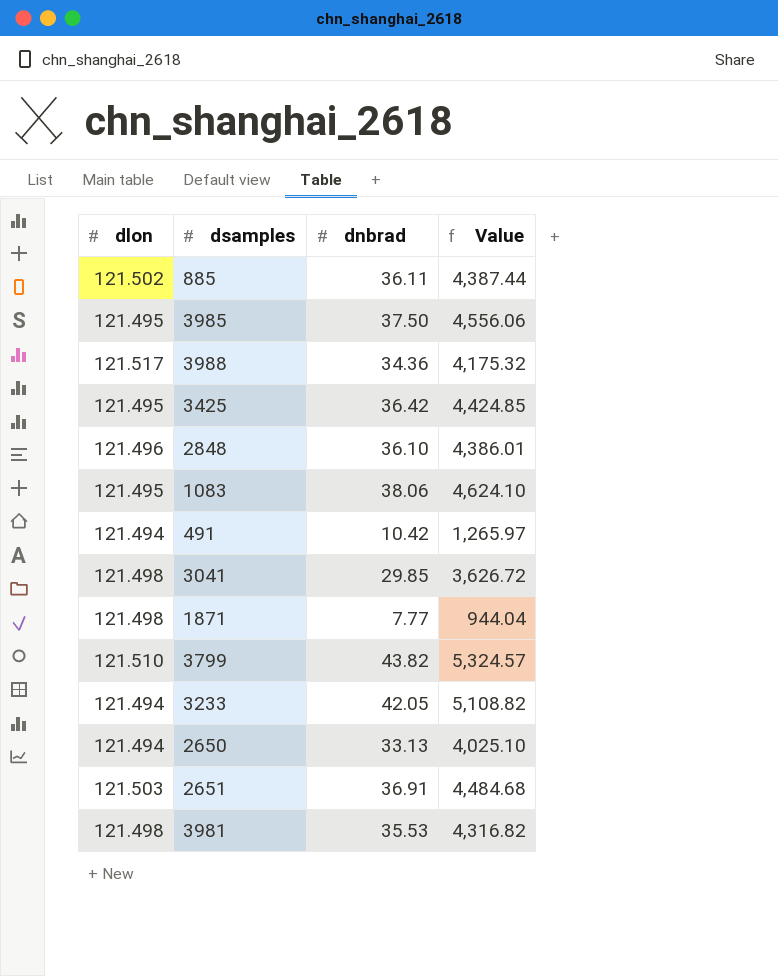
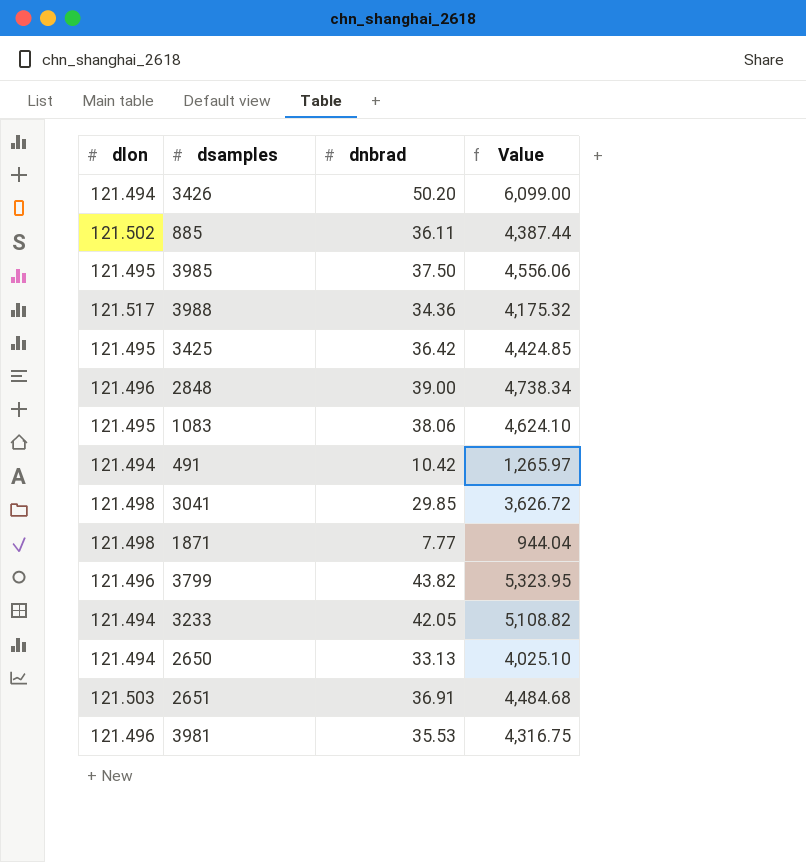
row 3426: none -> 121.494 | 50.20 | 6,099.00
2848 | dnbrad: 36.10 -> 39.00
2848 | Value: 4,386.01 -> 4,738.34
3799 | dlon: 121.510 -> 121.496
3799 | Value: 5,324.57 -> 5,323.95
3981 | dlon: 121.498 -> 121.496
3981 | Value: 4,316.82 -> 4,316.75

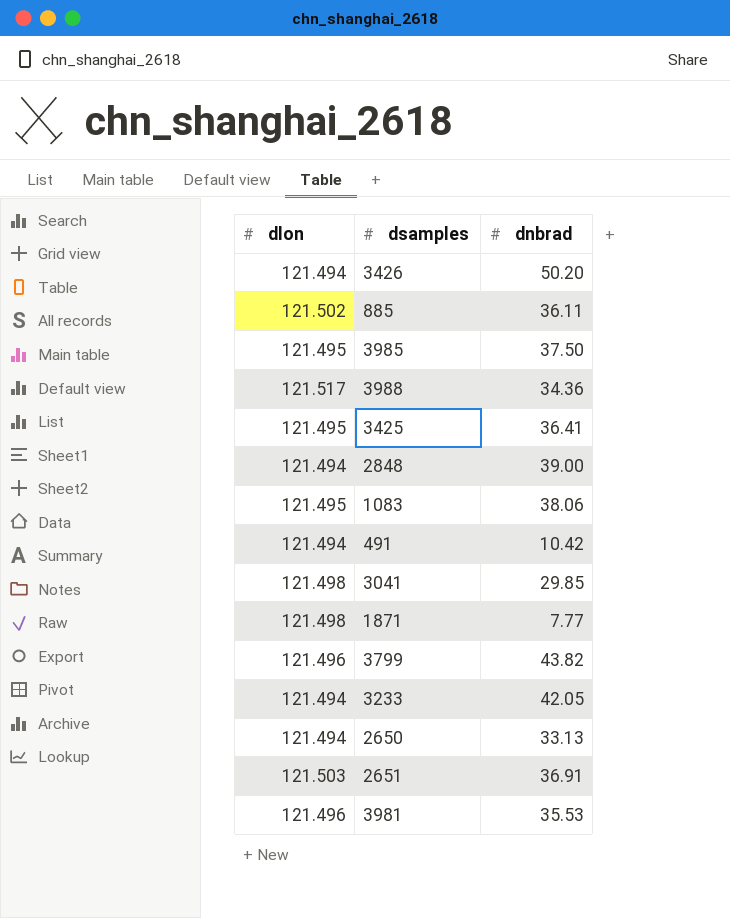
column Value | formula: [dlon] * [dnbrad] -> none
3425 | dnbrad: 36.42 -> 36.41
2848 | dlon: 121.496 -> 121.494

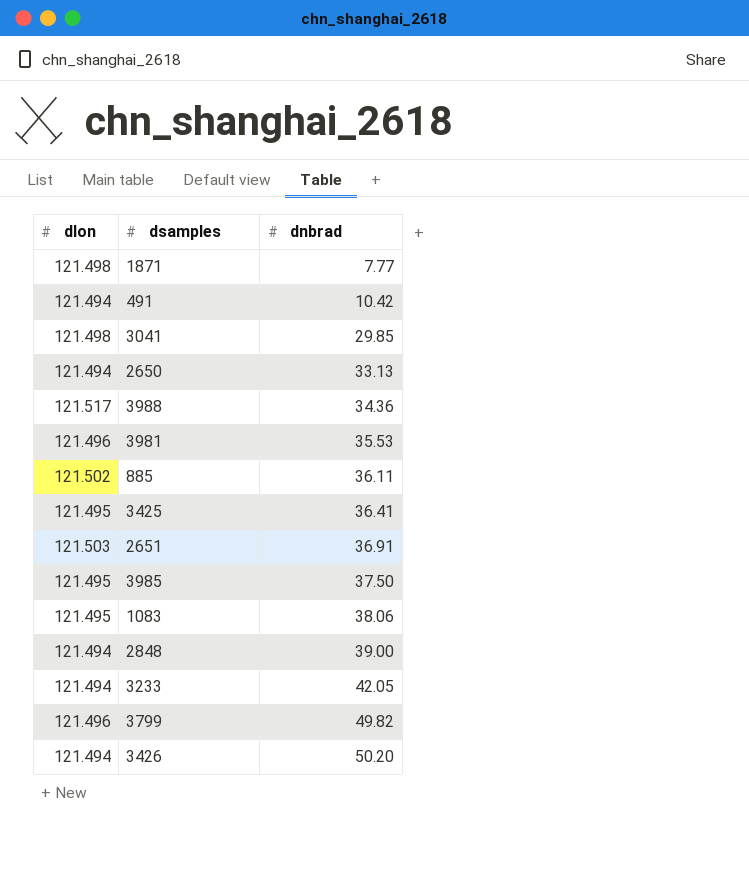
row order: none -> dnbrad ascending
3799 | dnbrad: 43.82 -> 49.82

